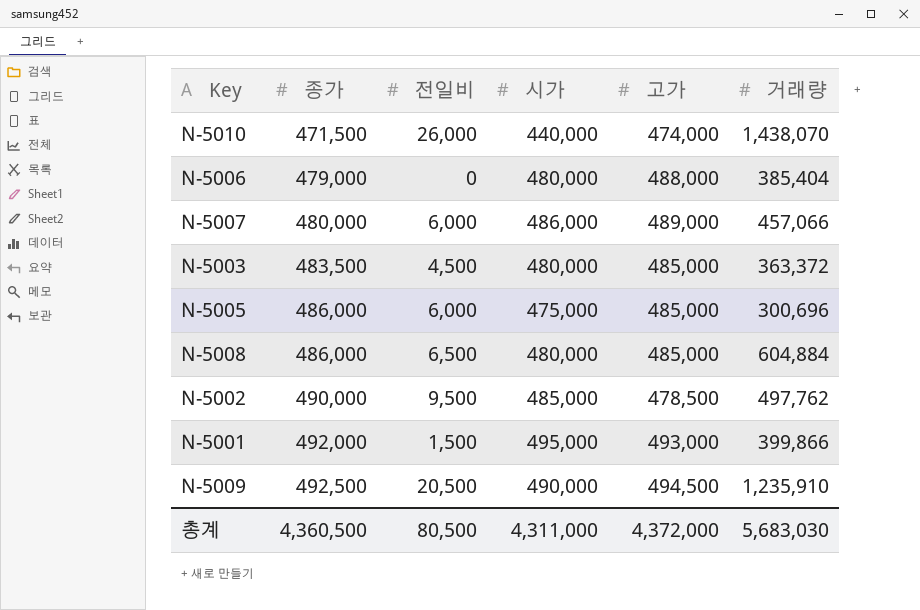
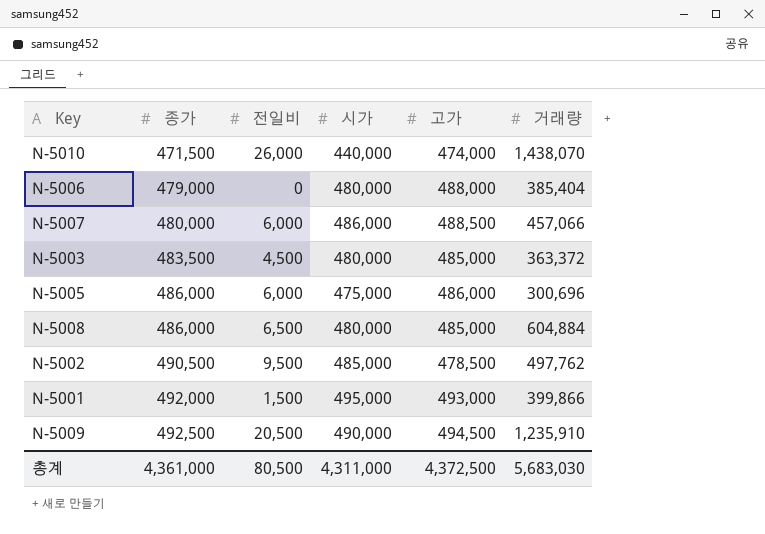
N-5007 | 고가: 489,000 -> 488,500
N-5005 | 고가: 485,000 -> 486,000
N-5002 | 종가: 490,000 -> 490,500
총계 | 종가: 4,360,500 -> 4,361,000
총계 | 고가: 4,372,000 -> 4,372,500

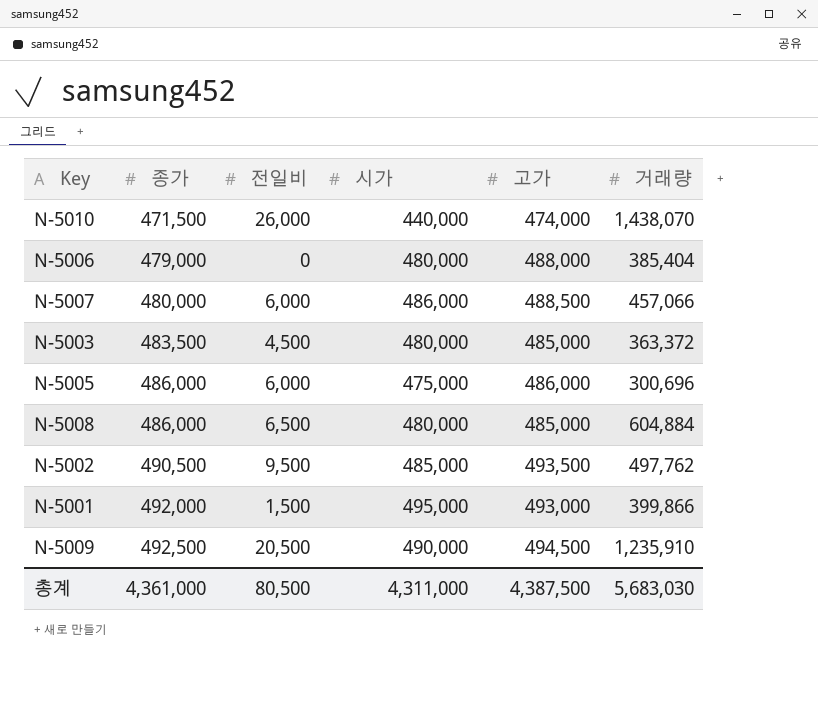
N-5002 | 고가: 478,500 -> 493,500
총계 | 고가: 4,372,500 -> 4,387,500

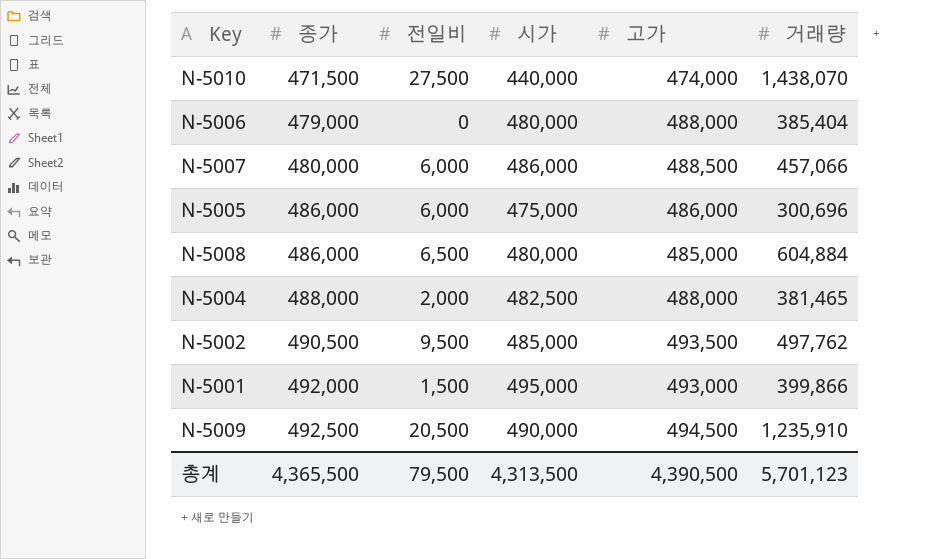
row N-5003: 483,500 | 4,500 | 480,000 | 485,000 | 363,372 -> none
N-5010 | 전일비: 26,000 -> 27,500
row N-5004: none -> 488,000 | 2,000 | 482,500 | 488,000 | 381,465
총계 | 종가: 4,361,000 -> 4,365,500
총계 | 전일비: 80,500 -> 79,500
총계 | 시가: 4,311,000 -> 4,313,500
총계 | 고가: 4,387,500 -> 4,390,500
총계 | 거래량: 5,683,030 -> 5,701,123

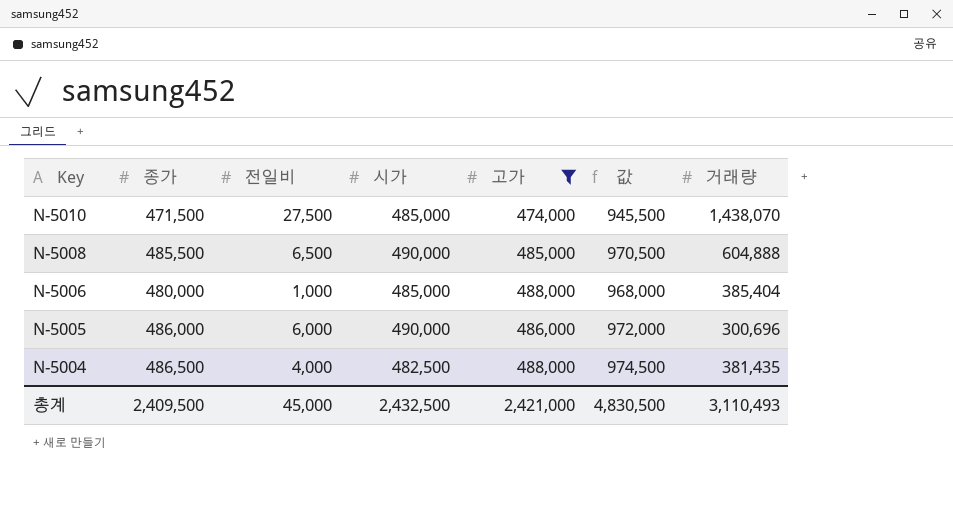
filter: none -> 고가 <= 488,000
row order: 종가 ascending -> Key descending
column 값 | formula: none -> [종가] + [고가]
N-5010 | 시가: 440,000 -> 485,000
N-5008 | 종가: 486,000 -> 485,500
N-5008 | 시가: 480,000 -> 490,000
N-5008 | 거래량: 604,884 -> 604,888
N-5006 | 종가: 479,000 -> 480,000
N-5006 | 전일비: 0 -> 1,000
N-5006 | 시가: 480,000 -> 485,000
N-5005 | 시가: 475,000 -> 490,000
N-5004 | 종가: 488,000 -> 486,500
N-5004 | 전일비: 2,000 -> 4,000
N-5004 | 거래량: 381,465 -> 381,435
총계 | 종가: 4,365,500 -> 2,409,500
총계 | 전일비: 79,500 -> 45,000
총계 | 시가: 4,313,500 -> 2,432,500
총계 | 고가: 4,390,500 -> 2,421,000
총계 | 거래량: 5,701,123 -> 3,110,493

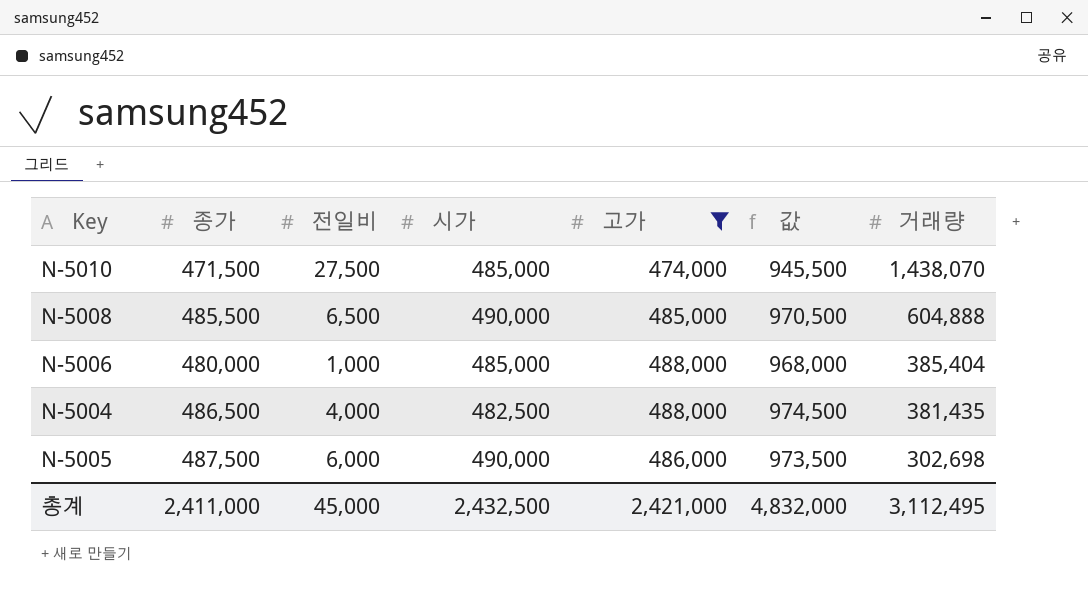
row order: Key descending -> 거래량 descending
N-5005 | 종가: 486,000 -> 487,500
N-5005 | 값: 972,000 -> 973,500
N-5005 | 거래량: 300,696 -> 302,698
총계 | 종가: 2,409,500 -> 2,411,000
총계 | 값: 4,830,500 -> 4,832,000
총계 | 거래량: 3,110,493 -> 3,112,495

